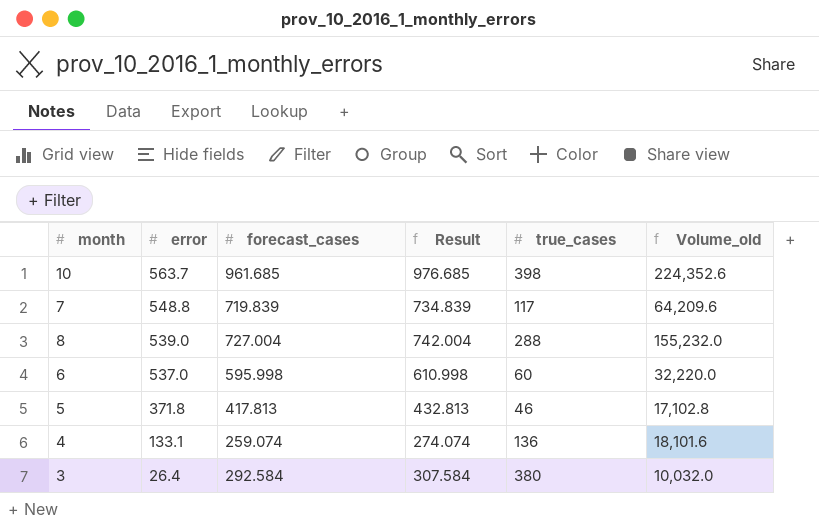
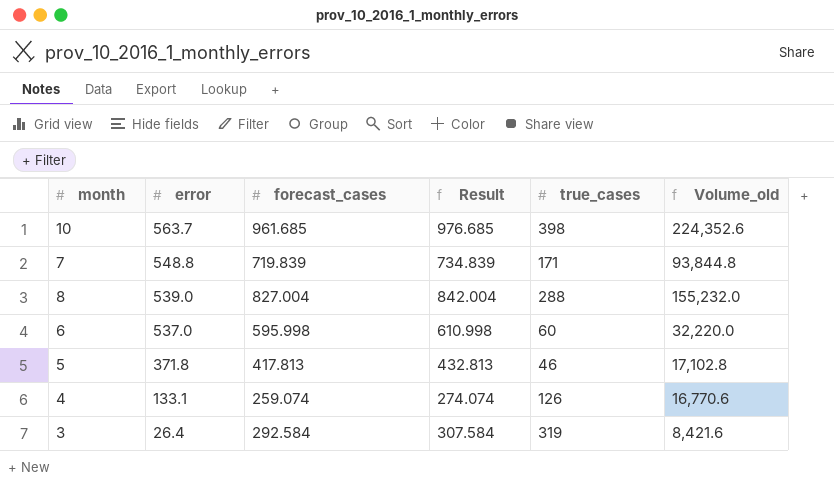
7 | true_cases: 117 -> 171
7 | Volume_old: 64,209.6 -> 93,844.8
8 | forecast_cases: 727.004 -> 827.004
8 | Result: 742.004 -> 842.004
4 | true_cases: 136 -> 126
4 | Volume_old: 18,101.6 -> 16,770.6
3 | true_cases: 380 -> 319
3 | Volume_old: 10,032.0 -> 8,421.6

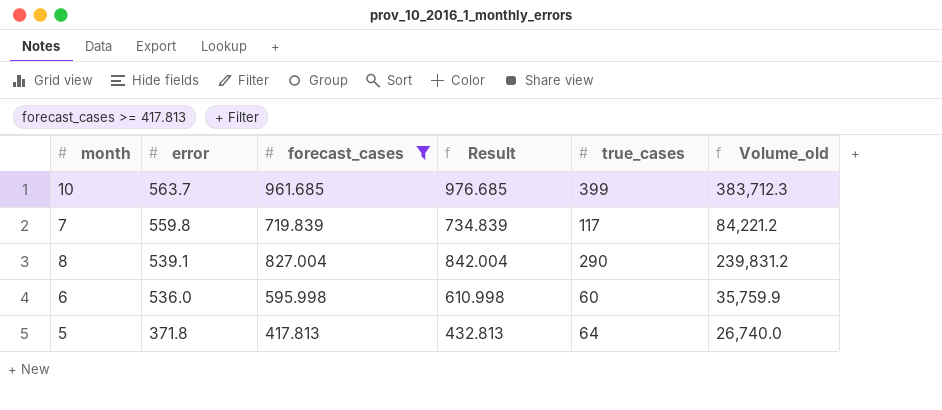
filter: none -> forecast_cases >= 417.813
column Volume_old | formula: [error] * [true_cases] -> [forecast_cases] * [true_cases]
10 | true_cases: 398 -> 399
7 | error: 548.8 -> 559.8
7 | true_cases: 171 -> 117
8 | error: 539.0 -> 539.1
8 | true_cases: 288 -> 290
6 | error: 537.0 -> 536.0
5 | true_cases: 46 -> 64

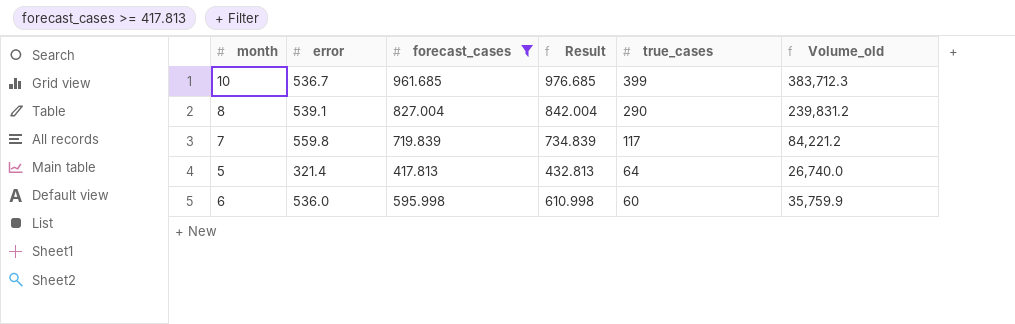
row order: error descending -> true_cases descending
10 | error: 563.7 -> 536.7
5 | error: 371.8 -> 321.4

